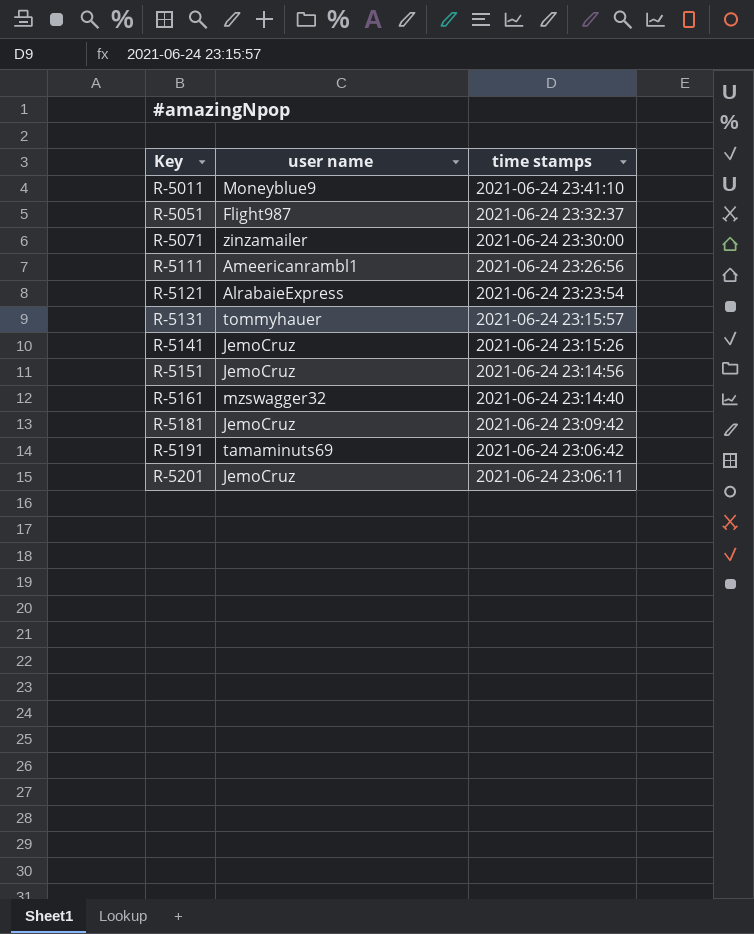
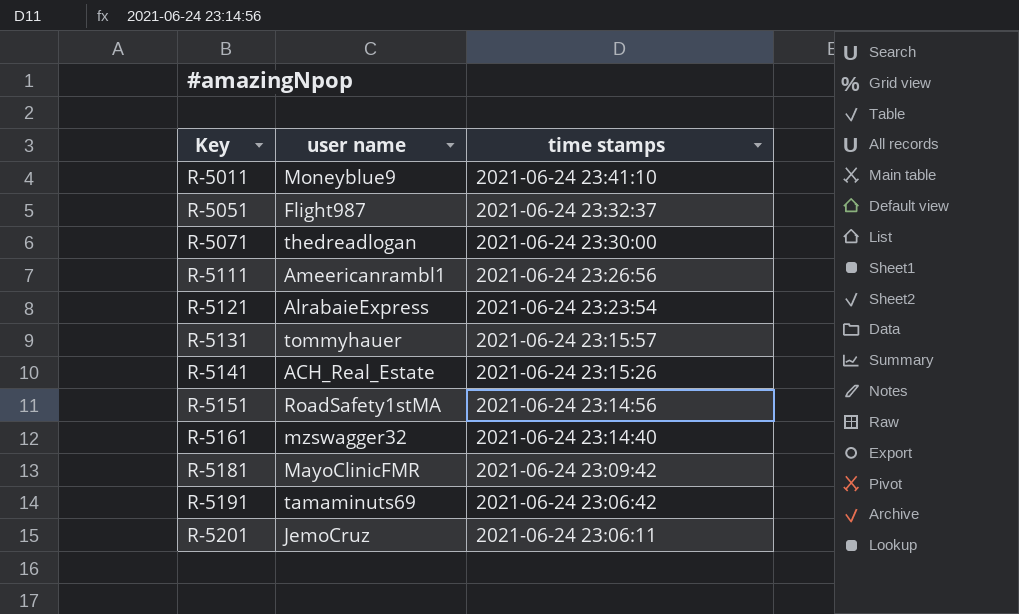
R-5071 | user name: zinzamailer -> thedreadlogan
R-5141 | user name: JemoCruz -> ACH_Real_Estate
R-5151 | user name: JemoCruz -> RoadSafety1stMA
R-5181 | user name: JemoCruz -> MayoClinicFMR

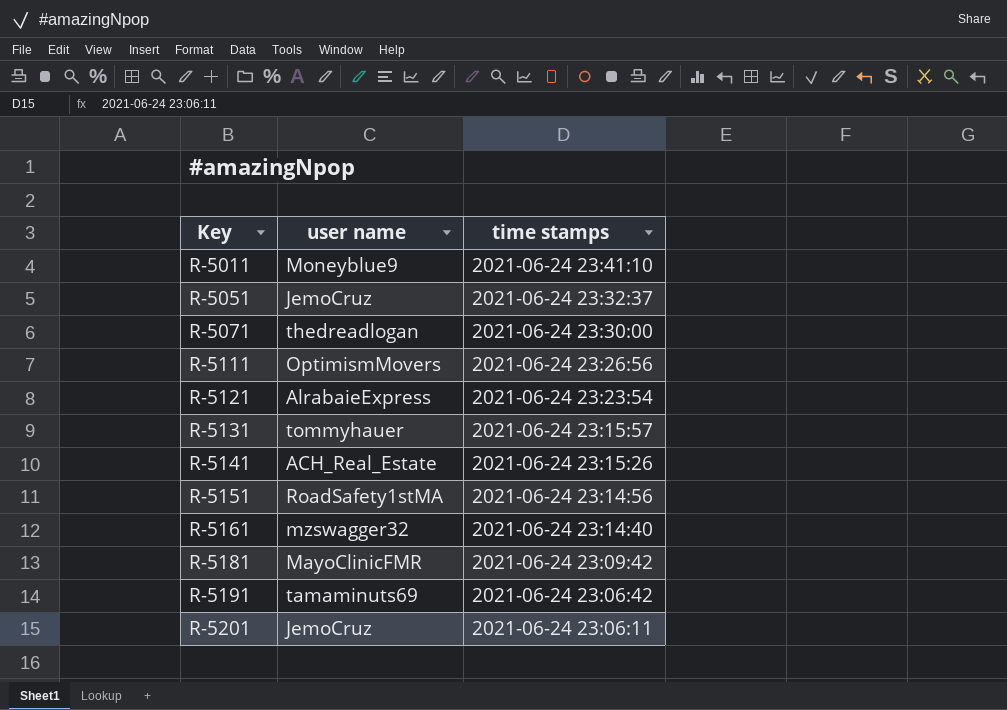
R-5051 | user name: Flight987 -> JemoCruz
R-5111 | user name: Ameericanrambl1 -> OptimismMovers

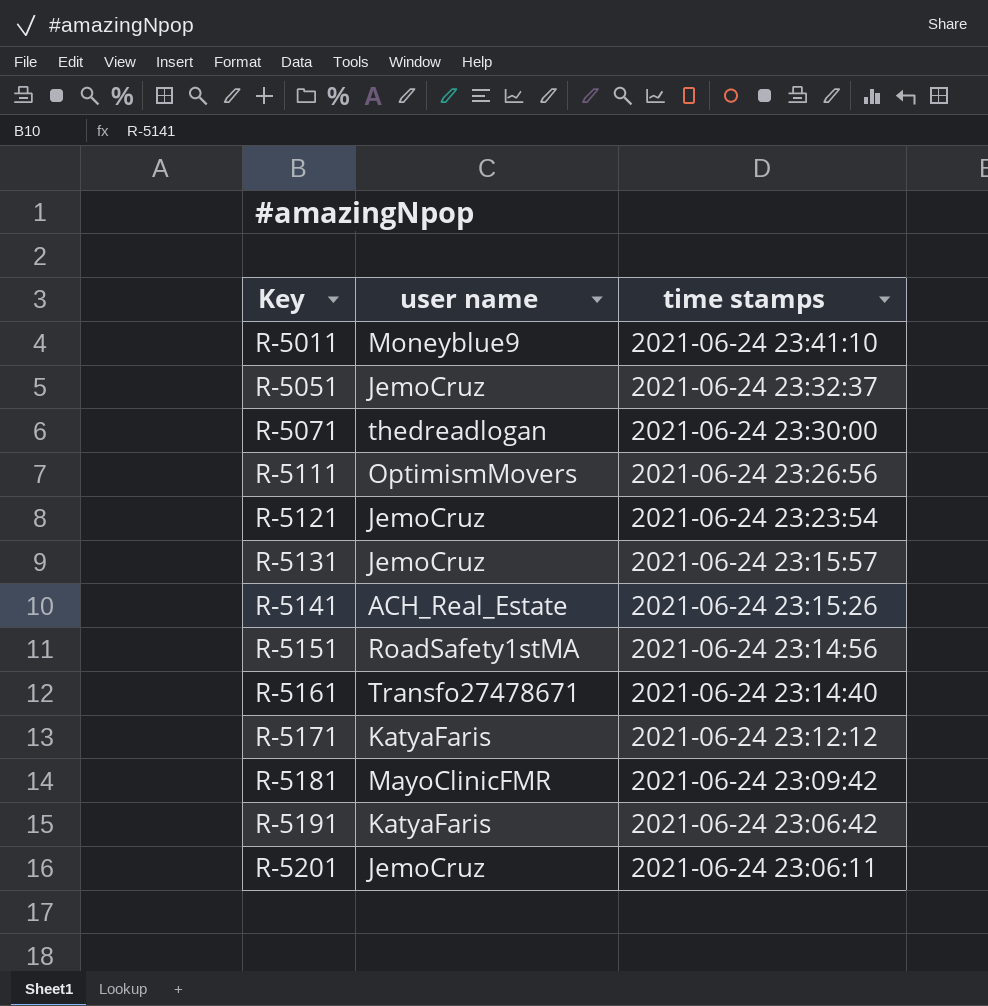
R-5121 | user name: AlrabaieExpress -> JemoCruz
R-5131 | user name: tommyhauer -> JemoCruz
R-5161 | user name: mzswagger32 -> Transfo27478671
row R-5171: none -> KatyaFaris | 2021-06-24 23:12:12
R-5191 | user name: tamaminuts69 -> KatyaFaris

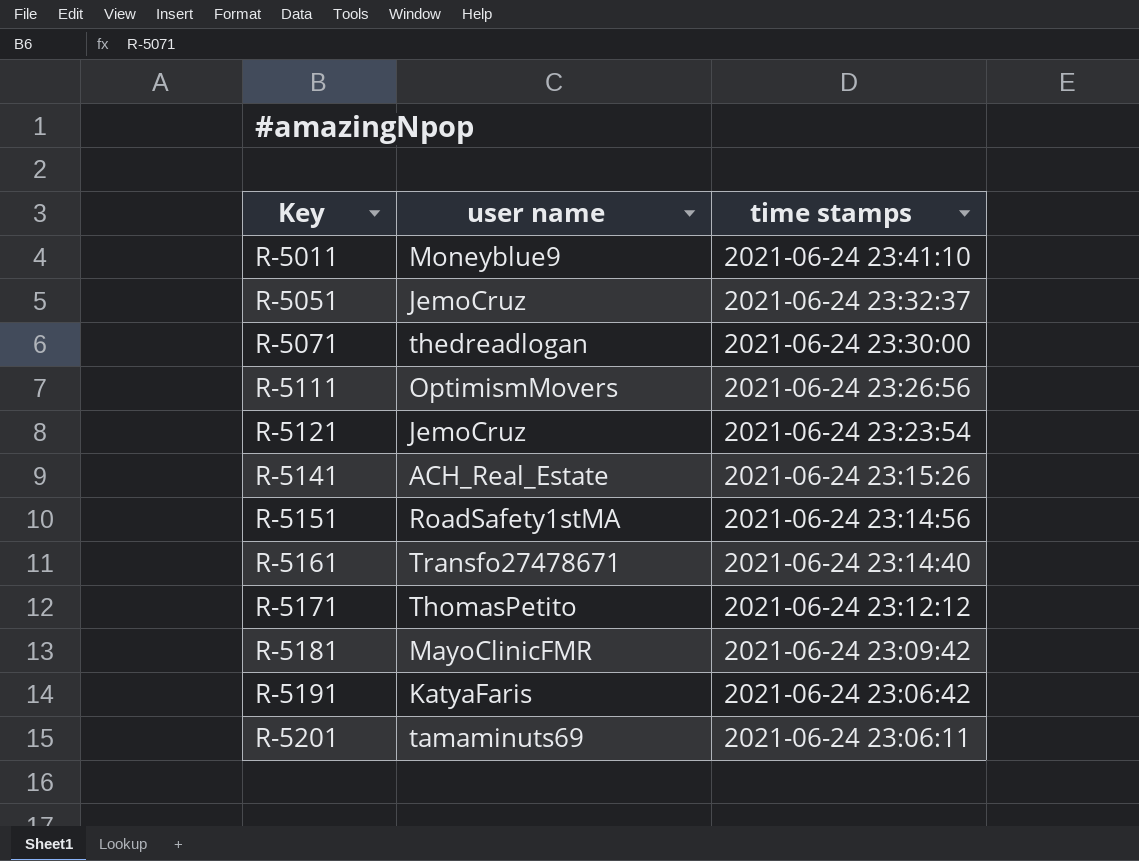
row R-5131: JemoCruz | 2021-06-24 23:15:57 -> none
R-5171 | user name: KatyaFaris -> ThomasPetito
R-5201 | user name: JemoCruz -> tamaminuts69

